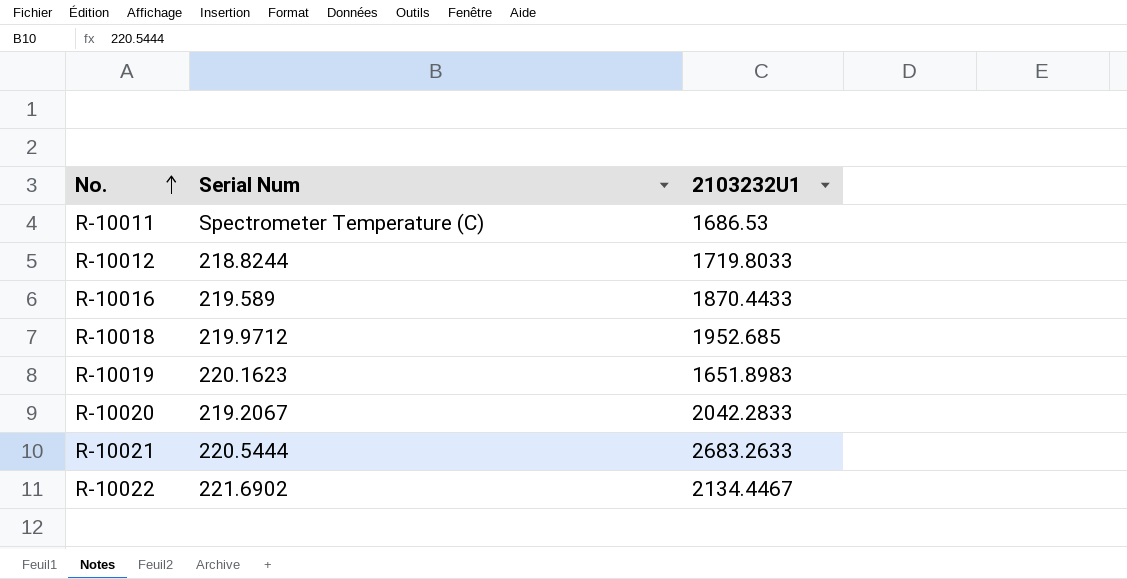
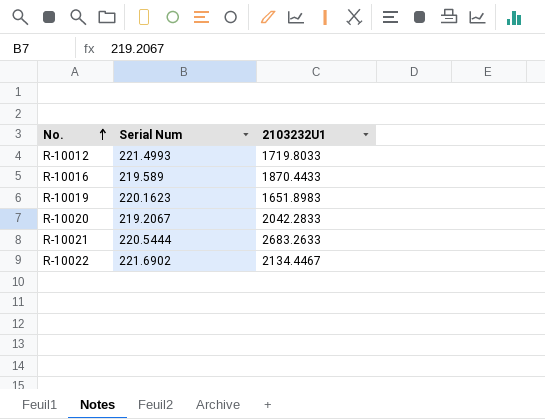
row R-10011: Spectrometer Temperature (C) | 1686.53 -> none
row R-10018: 219.9712 | 1952.685 -> none
R-10012 | Serial Num: 218.8244 -> 221.4993

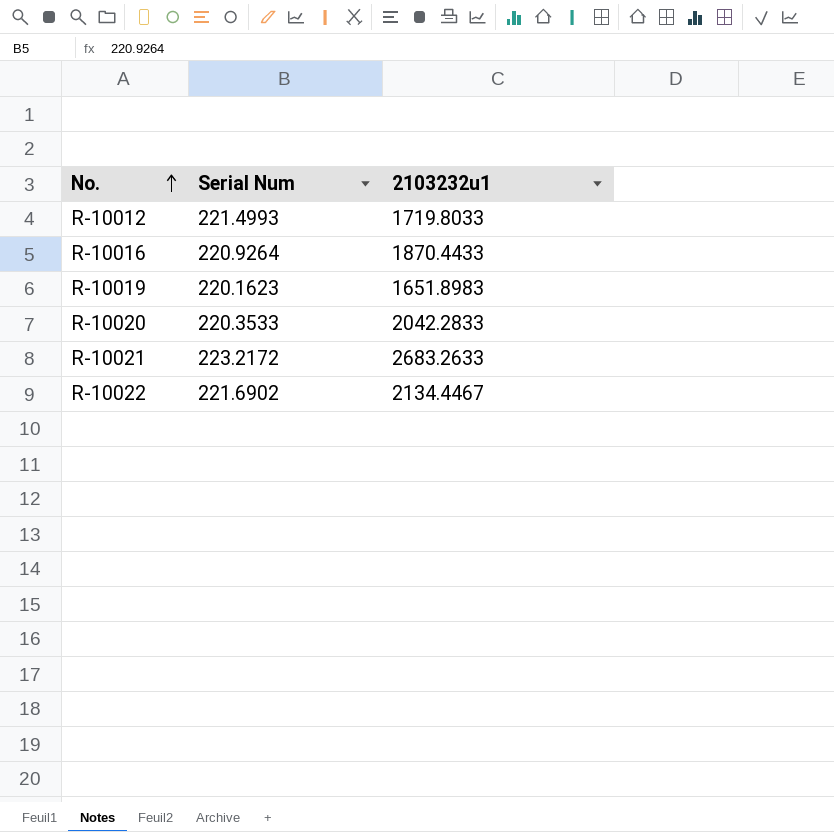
column name: 2103232U1 -> 2103232u1
R-10016 | Serial Num: 219.589 -> 220.9264
R-10020 | Serial Num: 219.2067 -> 220.3533
R-10021 | Serial Num: 220.5444 -> 223.2172

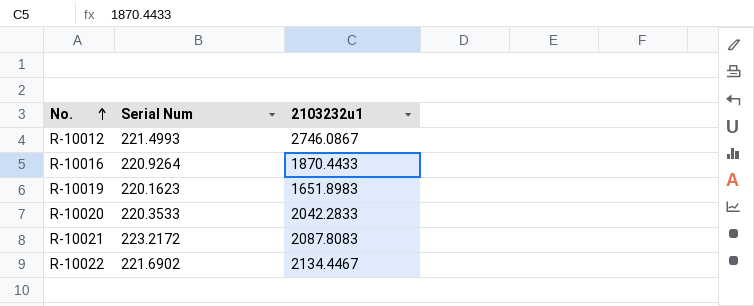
R-10012 | 2103232u1: 1719.8033 -> 2746.0867
R-10021 | 2103232u1: 2683.2633 -> 2087.8083

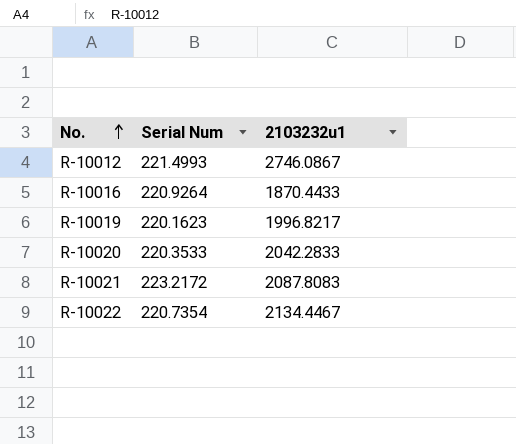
R-10019 | 2103232u1: 1651.8983 -> 1996.8217
R-10022 | Serial Num: 221.6902 -> 220.7354

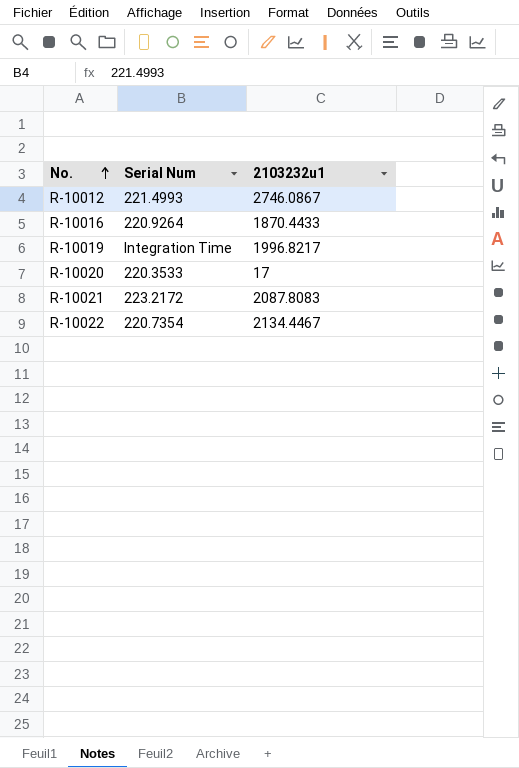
R-10019 | Serial Num: 220.1623 -> Integration Time
R-10020 | 2103232u1: 2042.2833 -> 17

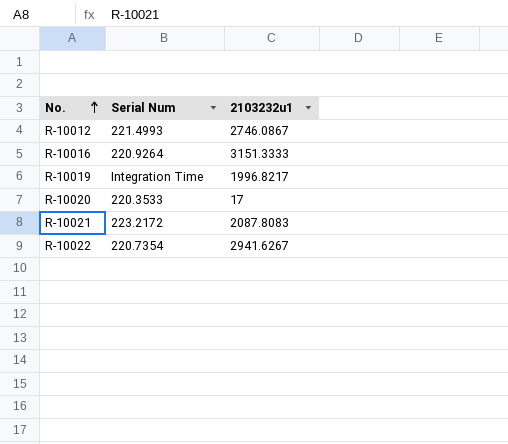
R-10016 | 2103232u1: 1870.4433 -> 3151.3333
R-10022 | 2103232u1: 2134.4467 -> 2941.6267

